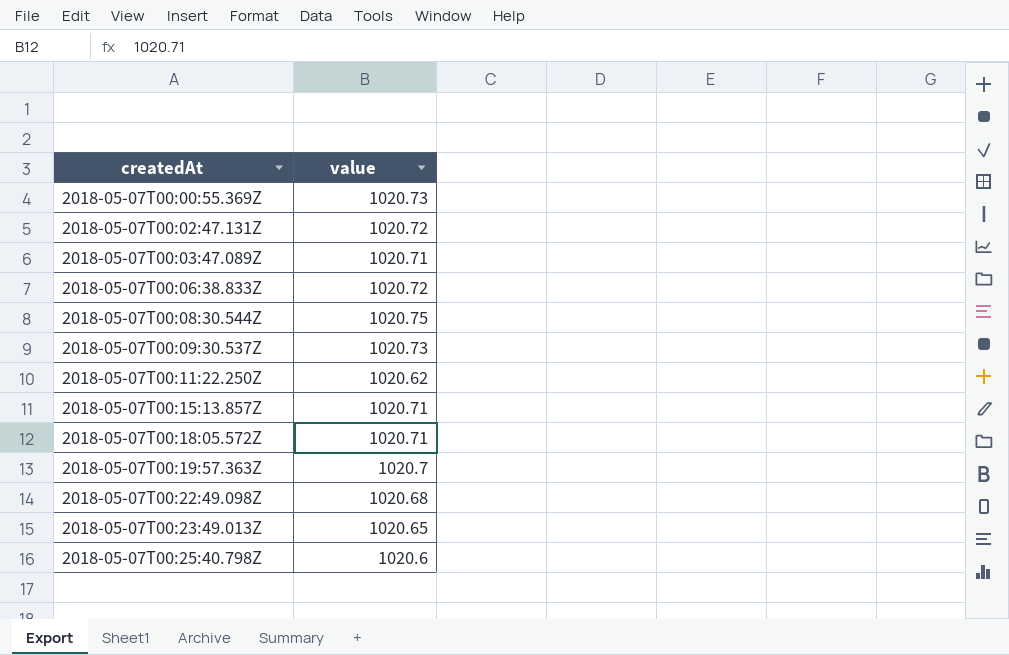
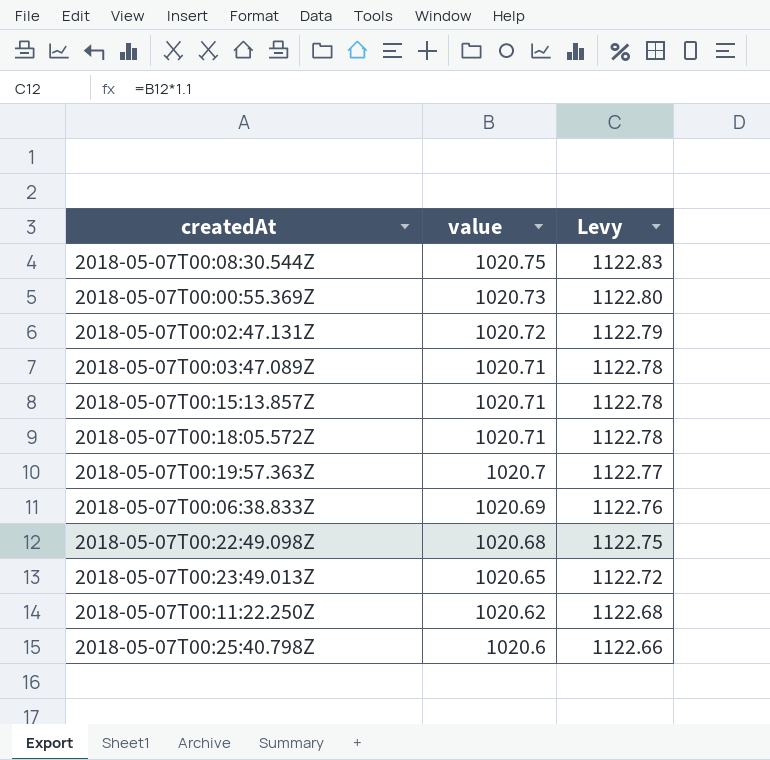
row order: createdAt ascending -> value descending
column Levy | formula: none -> [value] * 1.1
row 2018-05-07T00:09:30.537Z: 1020.73 -> none
2018-05-07T00:06:38.833Z | value: 1020.72 -> 1020.69

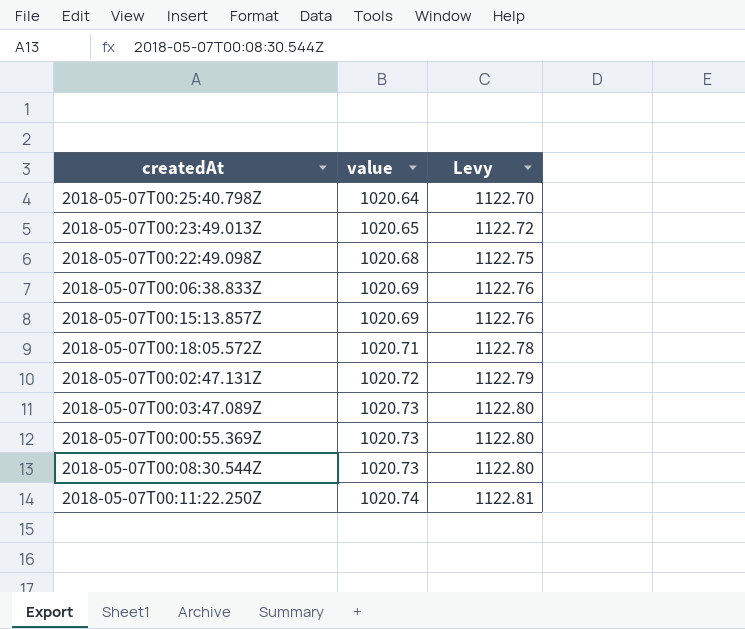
row order: value descending -> value ascending
row 2018-05-07T00:19:57.363Z: 1020.7 | 1122.77 -> none
2018-05-07T00:25:40.798Z | value: 1020.6 -> 1020.64
2018-05-07T00:25:40.798Z | Levy: 1122.66 -> 1122.70
2018-05-07T00:15:13.857Z | value: 1020.71 -> 1020.69
2018-05-07T00:15:13.857Z | Levy: 1122.78 -> 1122.76
2018-05-07T00:03:47.089Z | value: 1020.71 -> 1020.73
2018-05-07T00:03:47.089Z | Levy: 1122.78 -> 1122.80
2018-05-07T00:08:30.544Z | value: 1020.75 -> 1020.73
2018-05-07T00:08:30.544Z | Levy: 1122.83 -> 1122.80
2018-05-07T00:11:22.250Z | value: 1020.62 -> 1020.74
2018-05-07T00:11:22.250Z | Levy: 1122.68 -> 1122.81

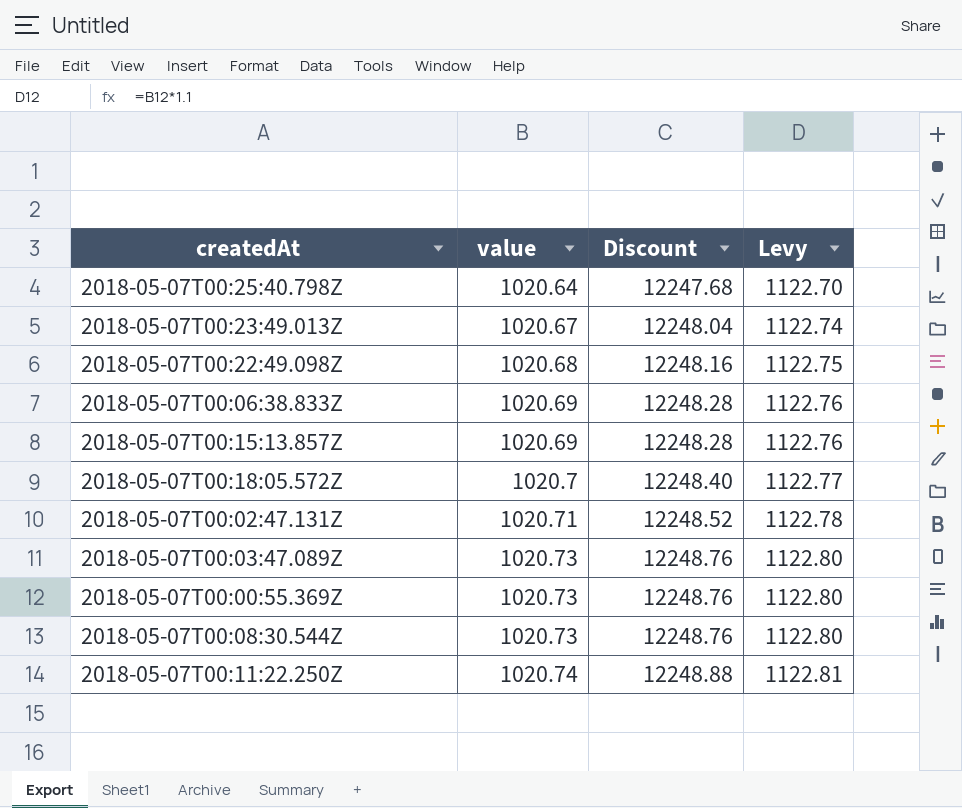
column Discount | formula: none -> [value] * 12
2018-05-07T00:23:49.013Z | value: 1020.65 -> 1020.67
2018-05-07T00:23:49.013Z | Levy: 1122.72 -> 1122.74
2018-05-07T00:18:05.572Z | value: 1020.71 -> 1020.7
2018-05-07T00:18:05.572Z | Levy: 1122.78 -> 1122.77
2018-05-07T00:02:47.131Z | value: 1020.72 -> 1020.71
2018-05-07T00:02:47.131Z | Levy: 1122.79 -> 1122.78

